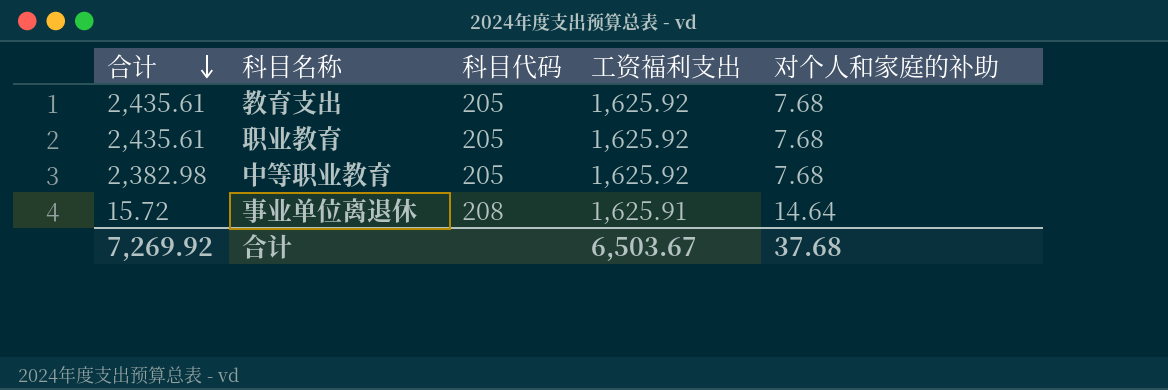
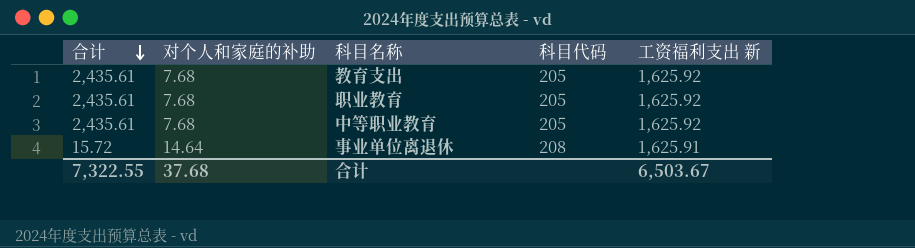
column 对个人和家庭的补助 | position: 5 -> 2
column name: 工资福利支出 -> 工资福利支出 新
中等职业教育 | 合计: 2,382.98 -> 2,435.61
合计 | 合计: 7,269.92 -> 7,322.55

